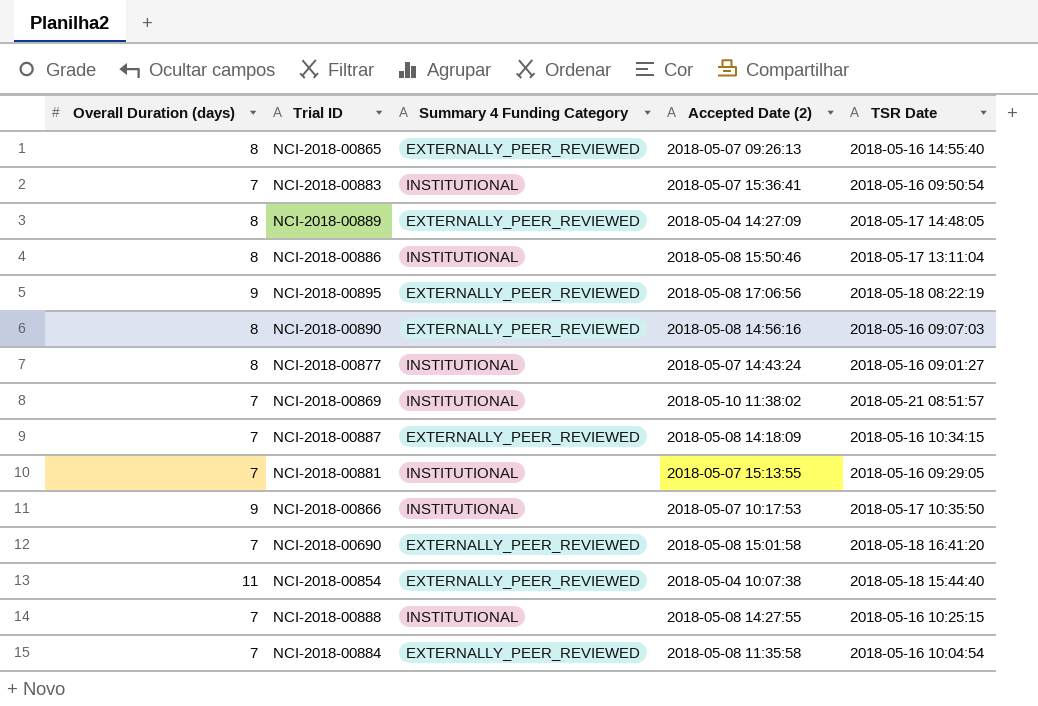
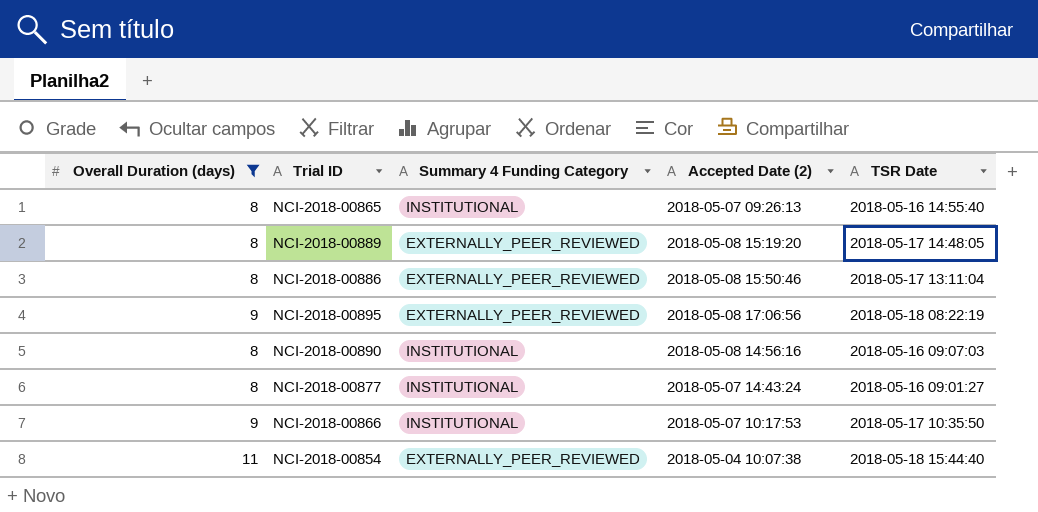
filter: none -> Overall Duration (days) != 7
NCI-2018-00865 | Summary 4 Funding Category: EXTERNALLY_PEER_REVIEWED -> INSTITUTIONAL
NCI-2018-00889 | Accepted Date (2): 2018-05-04 14:27:09 -> 2018-05-08 15:19:20
NCI-2018-00886 | Summary 4 Funding Category: INSTITUTIONAL -> EXTERNALLY_PEER_REVIEWED
NCI-2018-00890 | Summary 4 Funding Category: EXTERNALLY_PEER_REVIEWED -> INSTITUTIONAL

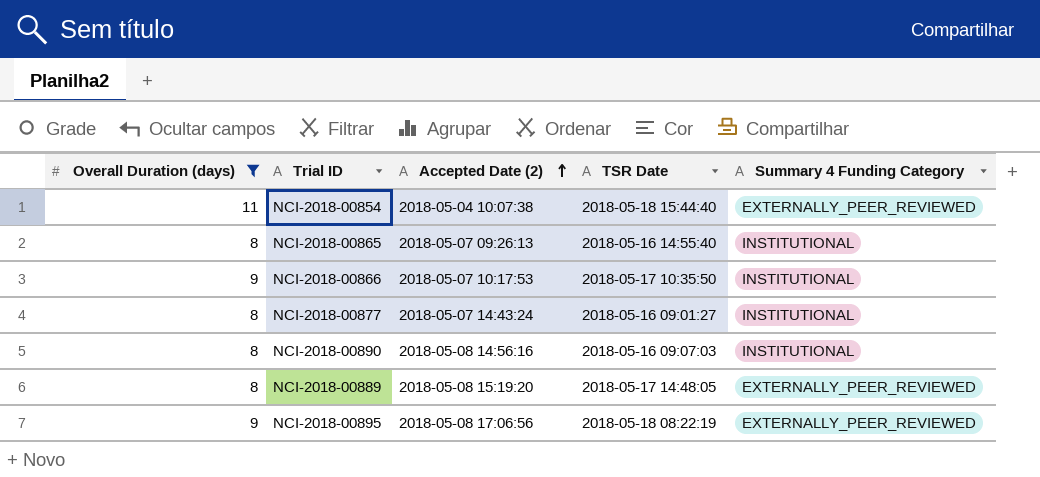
row order: none -> Accepted Date (2) ascending
column Summary 4 Funding Category | position: 3 -> 5
row NCI-2018-00886: 8 | EXTERNALLY_PEER_REVIEWED | 2018-05-08 15:50:46 | 2018-05-17 13:11:04 -> none

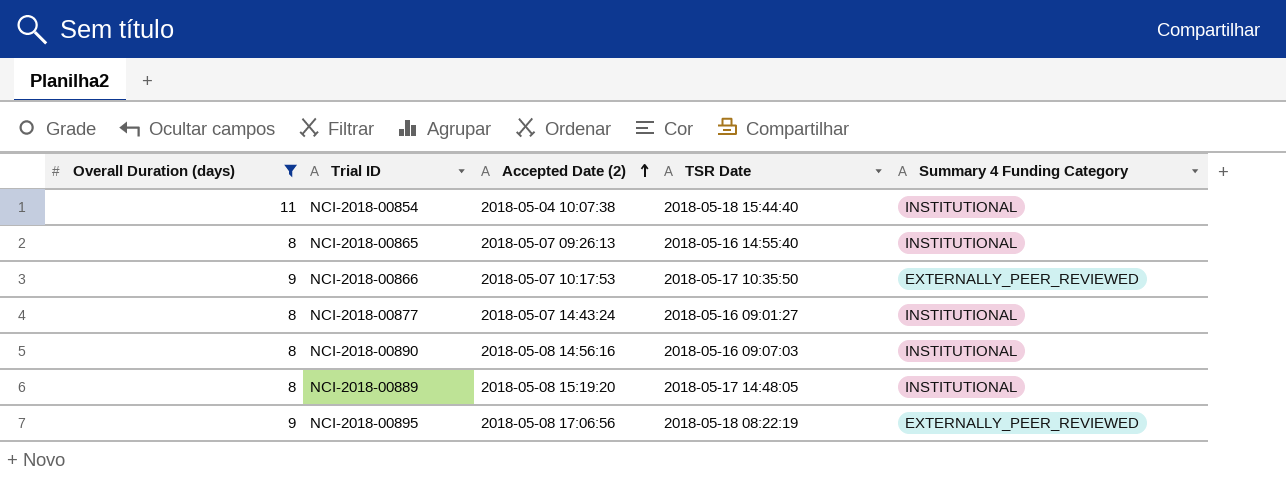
NCI-2018-00854 | Summary 4 Funding Category: EXTERNALLY_PEER_REVIEWED -> INSTITUTIONAL
NCI-2018-00866 | Summary 4 Funding Category: INSTITUTIONAL -> EXTERNALLY_PEER_REVIEWED
NCI-2018-00889 | Summary 4 Funding Category: EXTERNALLY_PEER_REVIEWED -> INSTITUTIONAL

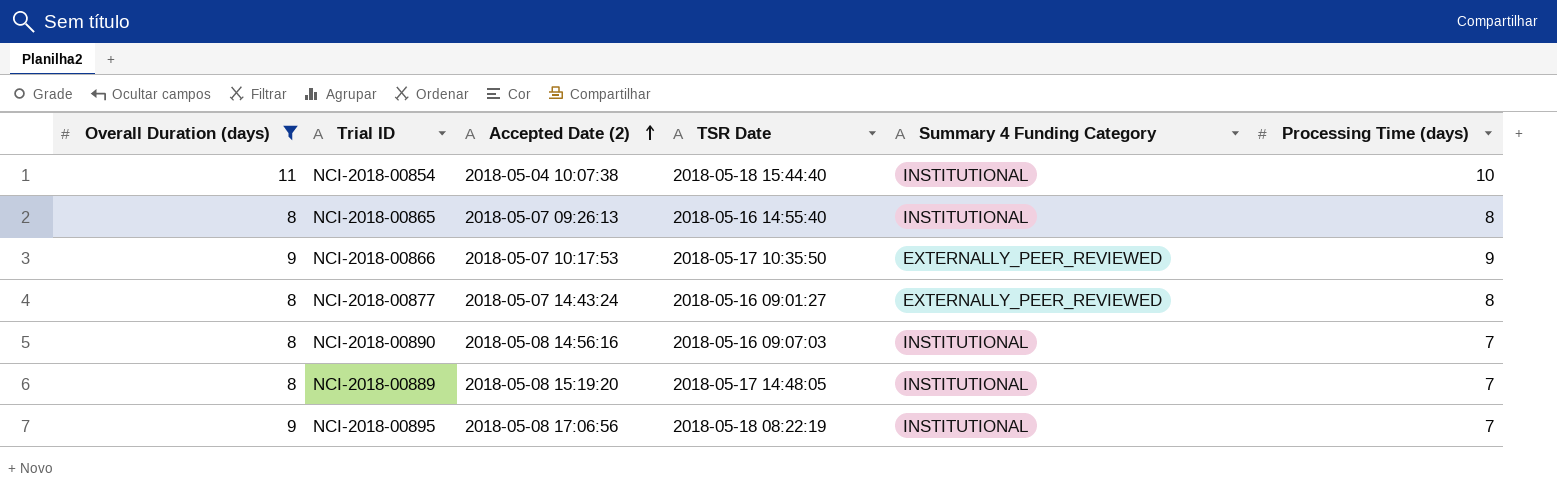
column Processing Time (days) | position: none -> 6
NCI-2018-00877 | Summary 4 Funding Category: INSTITUTIONAL -> EXTERNALLY_PEER_REVIEWED
NCI-2018-00895 | Summary 4 Funding Category: EXTERNALLY_PEER_REVIEWED -> INSTITUTIONAL

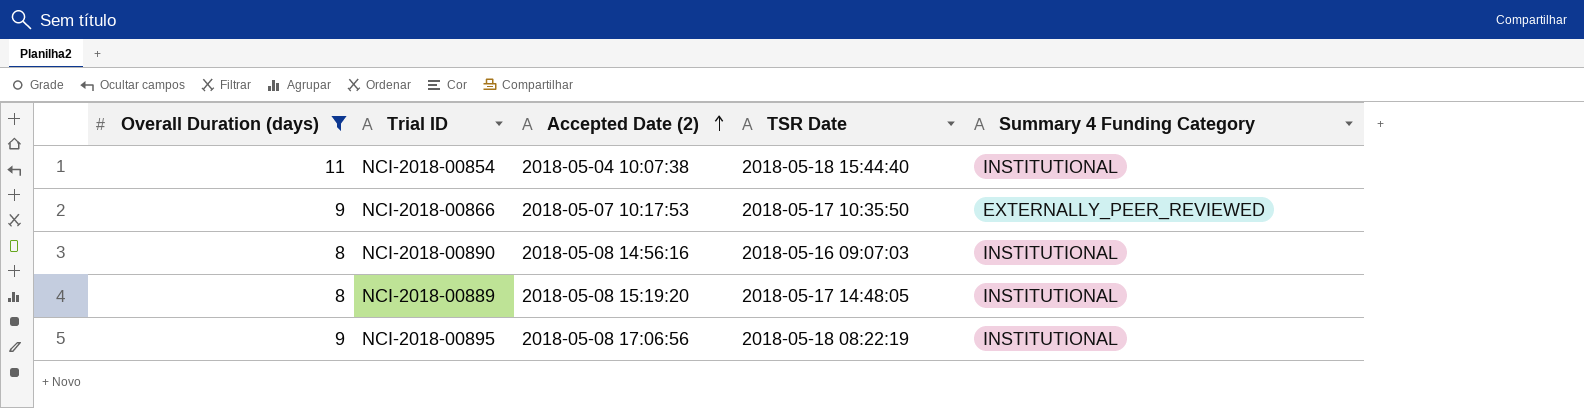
column Processing Time (days) | position: 6 -> none
row NCI-2018-00865: 8 | 2018-05-07 09:26:13 | 2018-05-16 14:55:40 | INSTITUTIONAL | 8 -> none
row NCI-2018-00877: 8 | 2018-05-07 14:43:24 | 2018-05-16 09:01:27 | EXTERNALLY_PEER_REVIEWED | 8 -> none

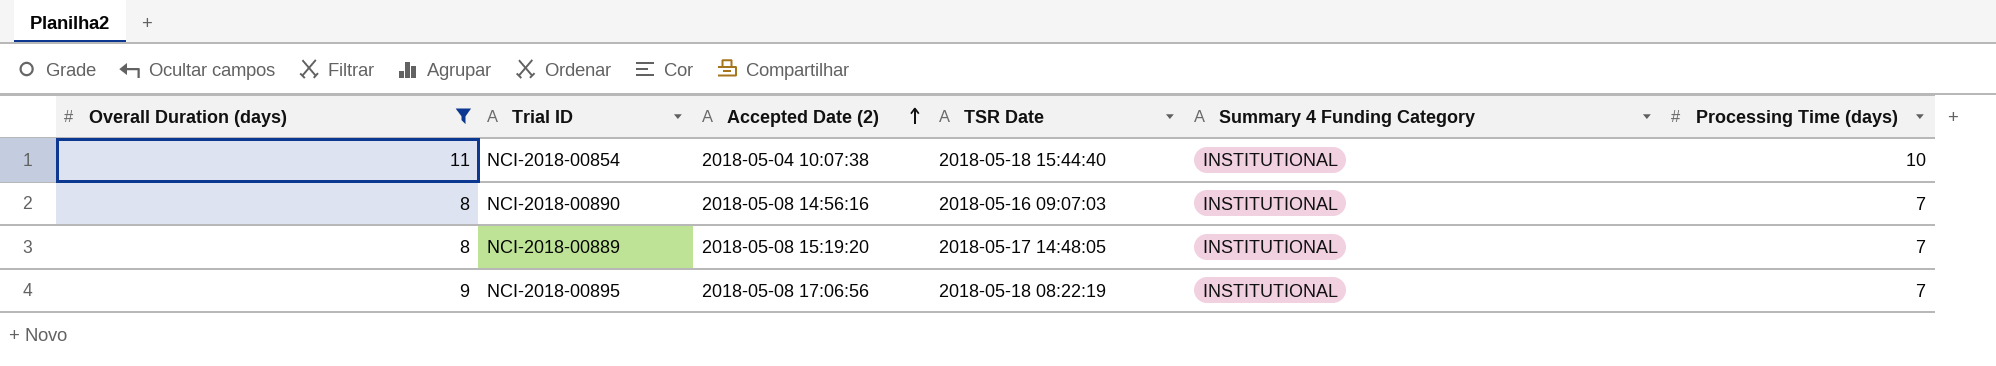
column Processing Time (days) | position: none -> 6
row NCI-2018-00866: 9 | 2018-05-07 10:17:53 | 2018-05-17 10:35:50 | EXTERNALLY_PEER_REVIEWED -> none

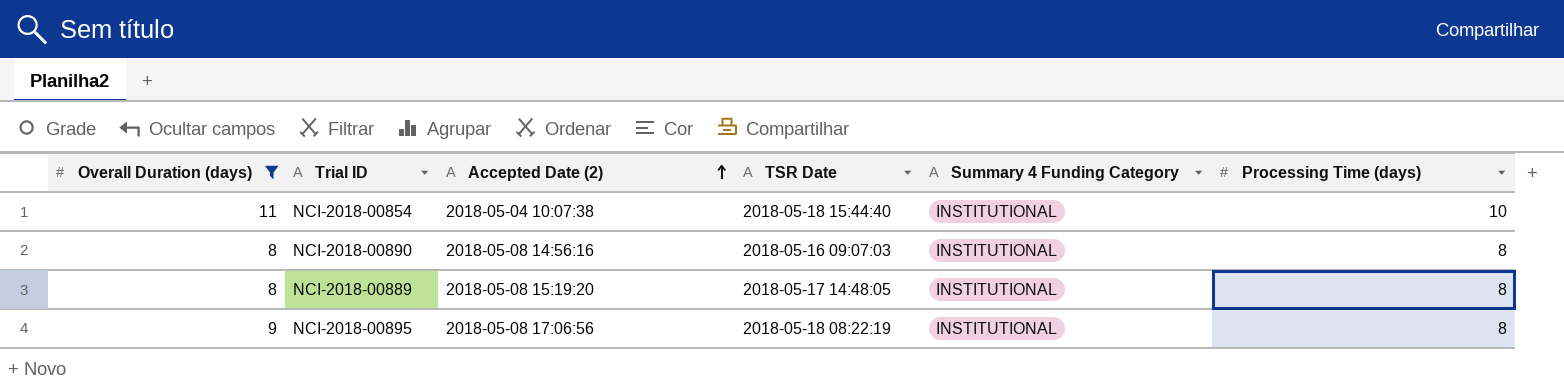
NCI-2018-00890 | Processing Time (days): 7 -> 8
NCI-2018-00889 | Processing Time (days): 7 -> 8
NCI-2018-00895 | Processing Time (days): 7 -> 8

